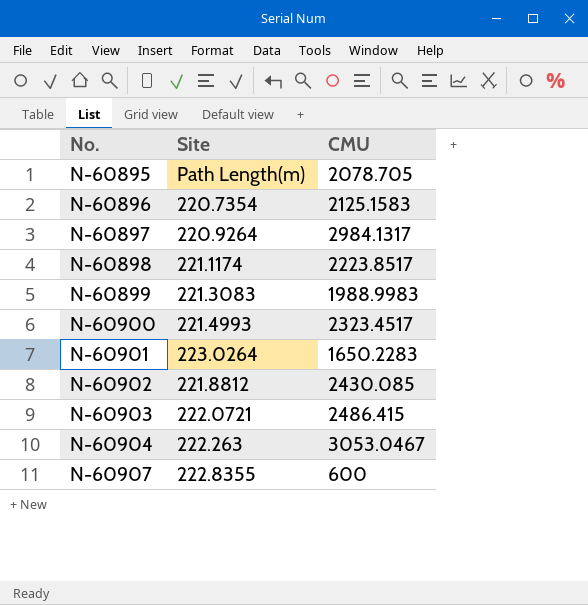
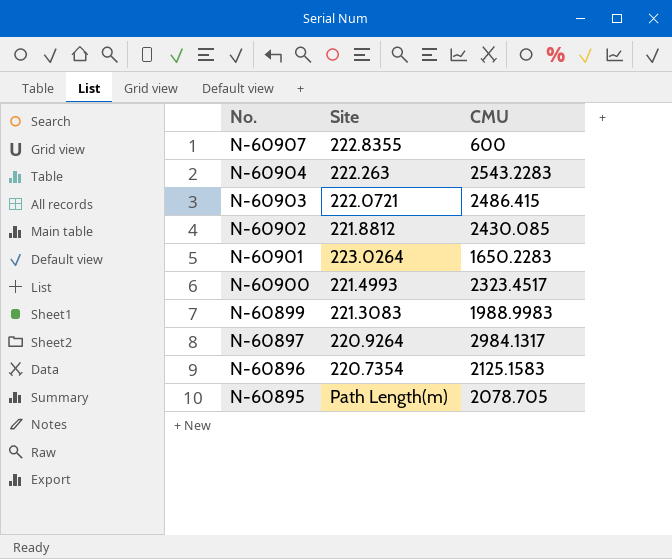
row order: No. ascending -> No. descending
row N-60898: 221.1174 | 2223.8517 -> none
N-60904 | CMU: 3053.0467 -> 2543.2283

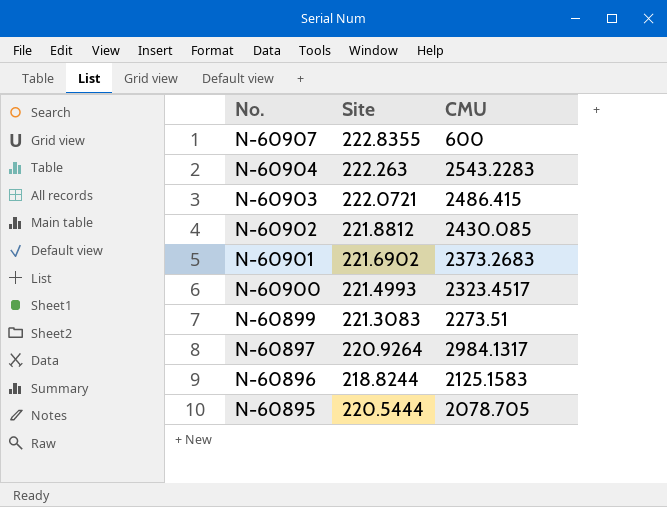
N-60901 | Site: 223.0264 -> 221.6902
N-60901 | CMU: 1650.2283 -> 2373.2683
N-60899 | CMU: 1988.9983 -> 2273.51
N-60896 | Site: 220.7354 -> 218.8244
N-60895 | Site: Path Length(m) -> 220.5444

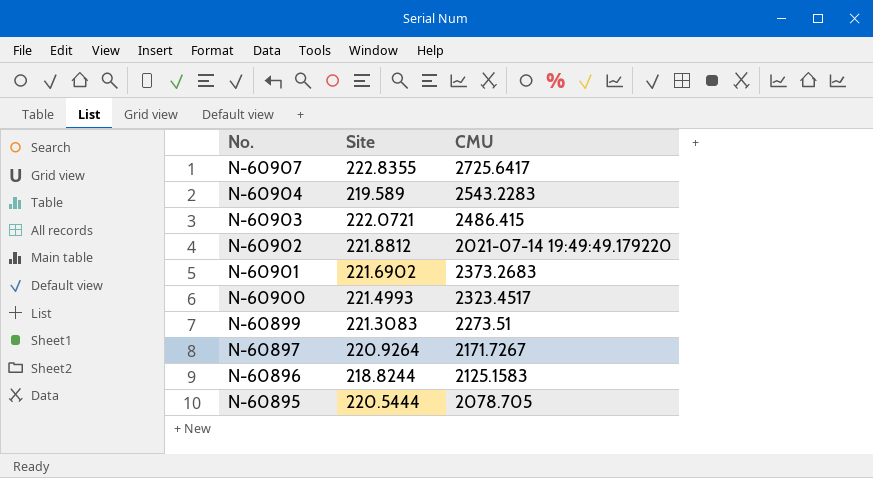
N-60907 | CMU: 600 -> 2725.6417
N-60904 | Site: 222.263 -> 219.589
N-60902 | CMU: 2430.085 -> 2021-07-14 19:49:49.179220
N-60897 | CMU: 2984.1317 -> 2171.7267

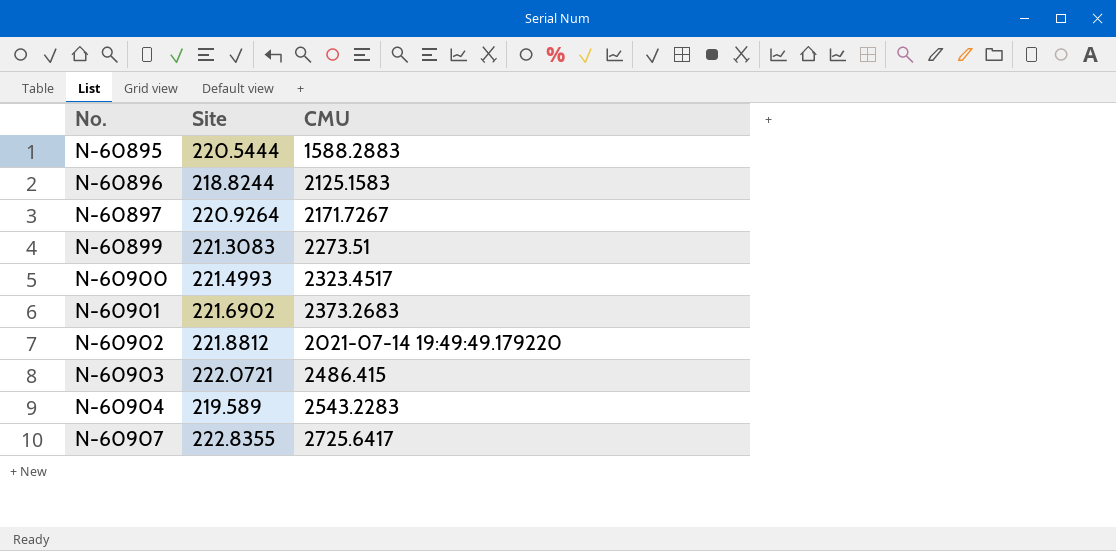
row order: No. descending -> No. ascending
N-60895 | CMU: 2078.705 -> 1588.2883

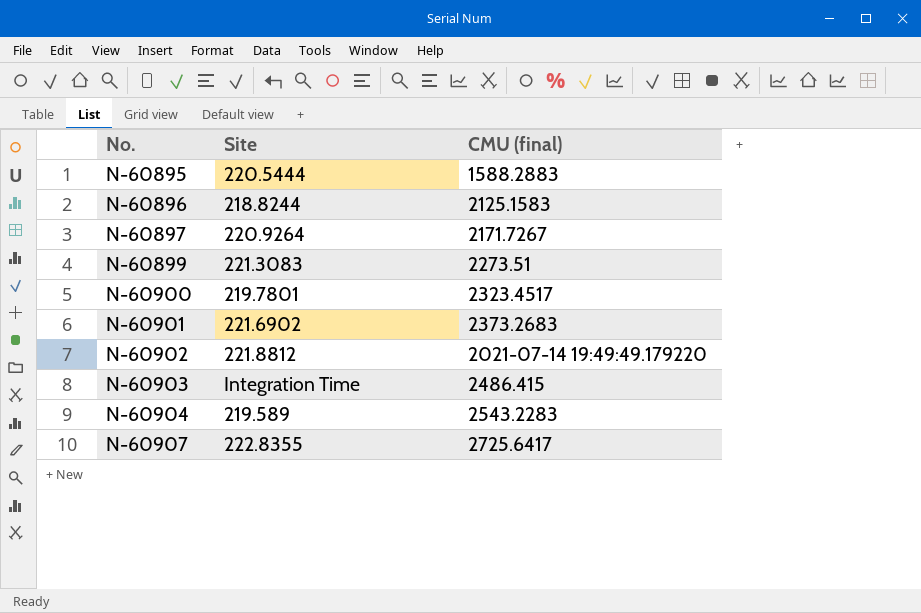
column name: CMU -> CMU (final)
N-60900 | Site: 221.4993 -> 219.7801
N-60903 | Site: 222.0721 -> Integration Time

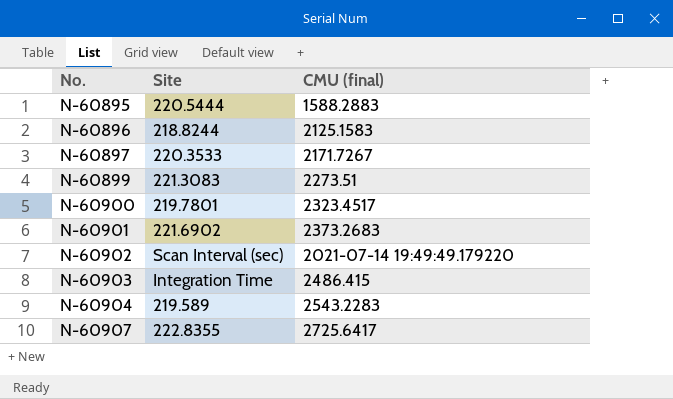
N-60897 | Site: 220.9264 -> 220.3533
N-60902 | Site: 221.8812 -> Scan Interval (sec)

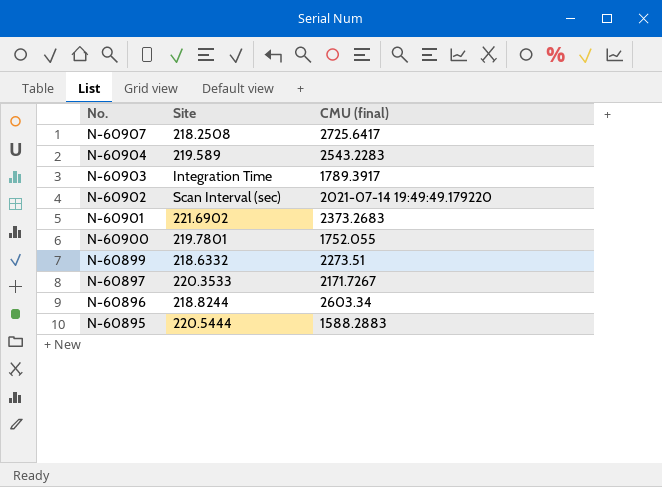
row order: No. ascending -> No. descending
N-60907 | Site: 222.8355 -> 218.2508
N-60903 | CMU (final): 2486.415 -> 1789.3917
N-60900 | CMU (final): 2323.4517 -> 1752.055
N-60899 | Site: 221.3083 -> 218.6332
N-60896 | CMU (final): 2125.1583 -> 2603.34

